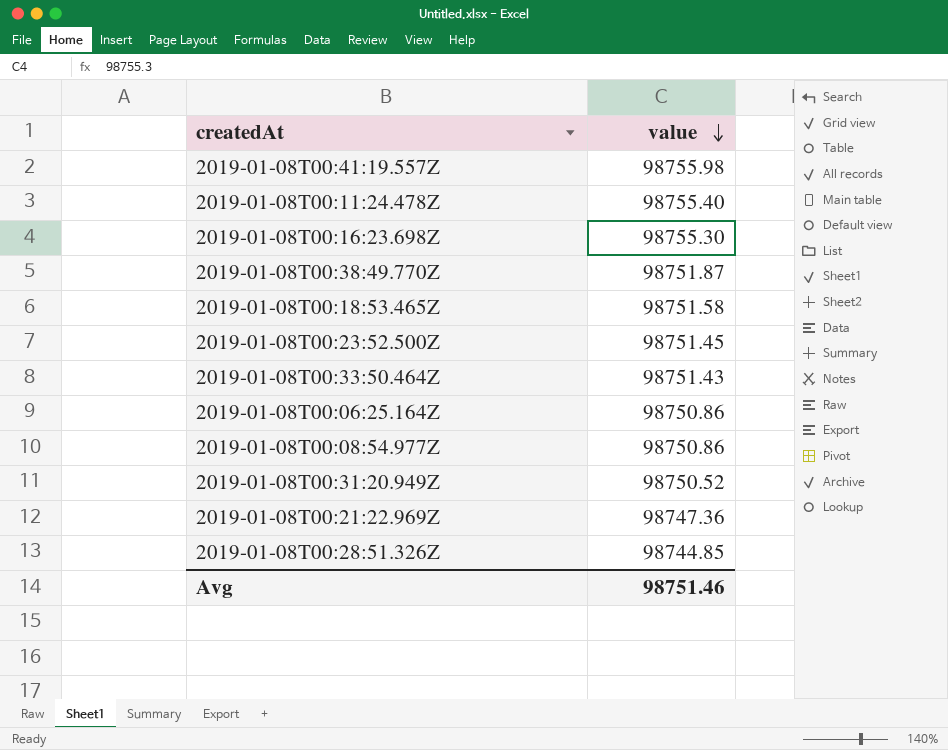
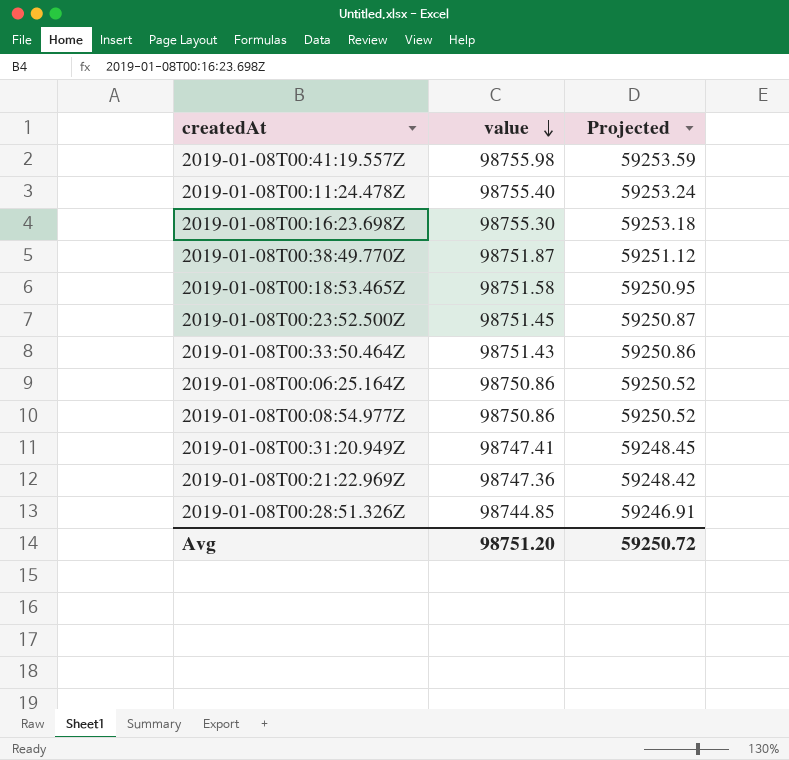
column Projected | formula: none -> [value] * 0.6
2019-01-08T00:31:20.949Z | value: 98750.52 -> 98747.41
Avg | value: 98751.46 -> 98751.20

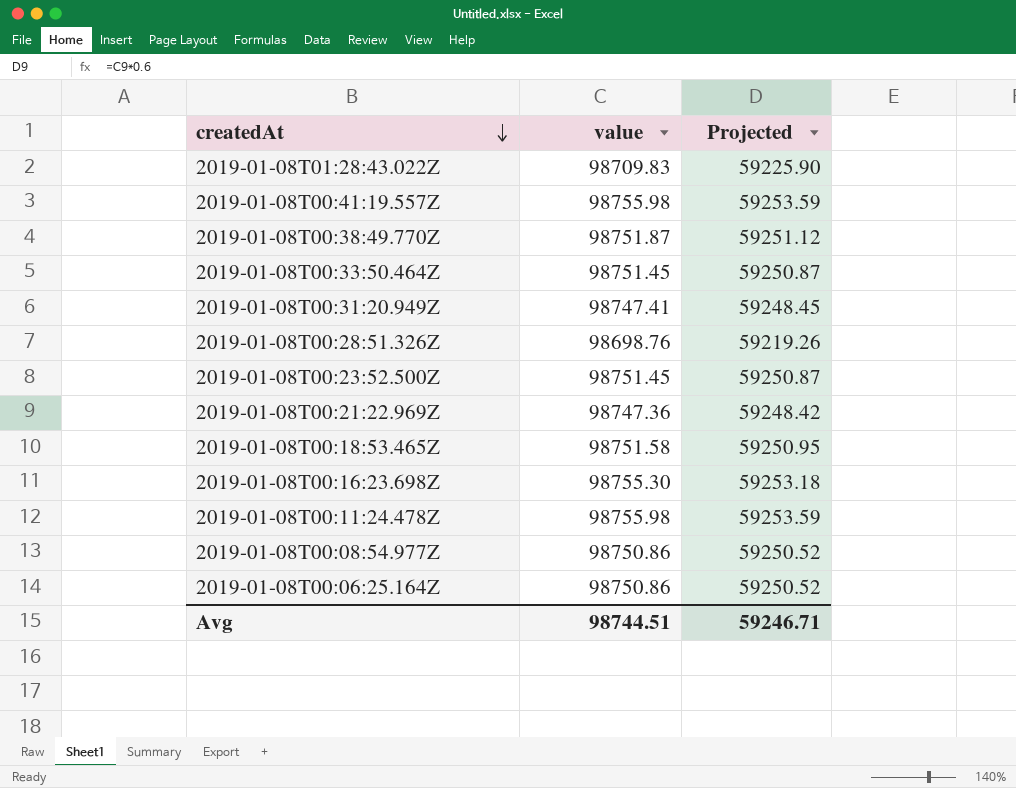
row order: value descending -> createdAt descending
row 2019-01-08T01:28:43.022Z: none -> 98709.83 | 59225.90
2019-01-08T00:33:50.464Z | value: 98751.43 -> 98751.45
2019-01-08T00:33:50.464Z | Projected: 59250.86 -> 59250.87
2019-01-08T00:28:51.326Z | value: 98744.85 -> 98698.76
2019-01-08T00:28:51.326Z | Projected: 59246.91 -> 59219.26
2019-01-08T00:11:24.478Z | value: 98755.40 -> 98755.98
2019-01-08T00:11:24.478Z | Projected: 59253.24 -> 59253.59
Avg | value: 98751.20 -> 98744.51
Avg | Projected: 59250.72 -> 59246.71

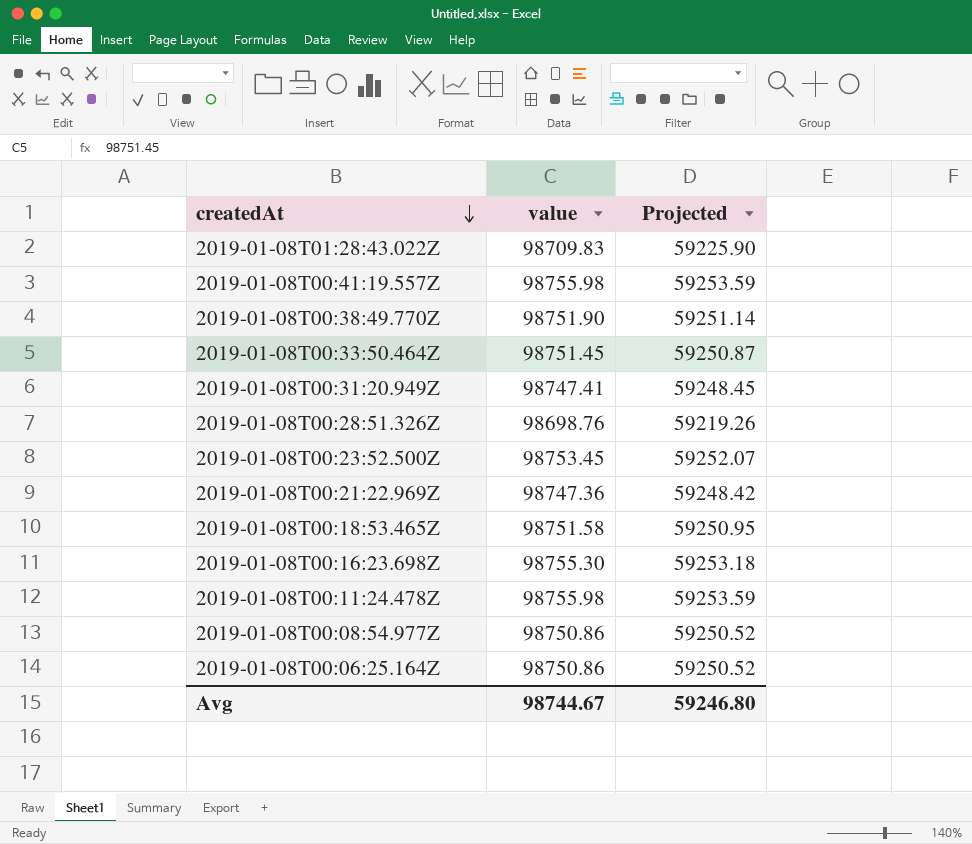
2019-01-08T00:38:49.770Z | value: 98751.87 -> 98751.90
2019-01-08T00:38:49.770Z | Projected: 59251.12 -> 59251.14
2019-01-08T00:23:52.500Z | value: 98751.45 -> 98753.45
2019-01-08T00:23:52.500Z | Projected: 59250.87 -> 59252.07
Avg | value: 98744.51 -> 98744.67
Avg | Projected: 59246.71 -> 59246.80

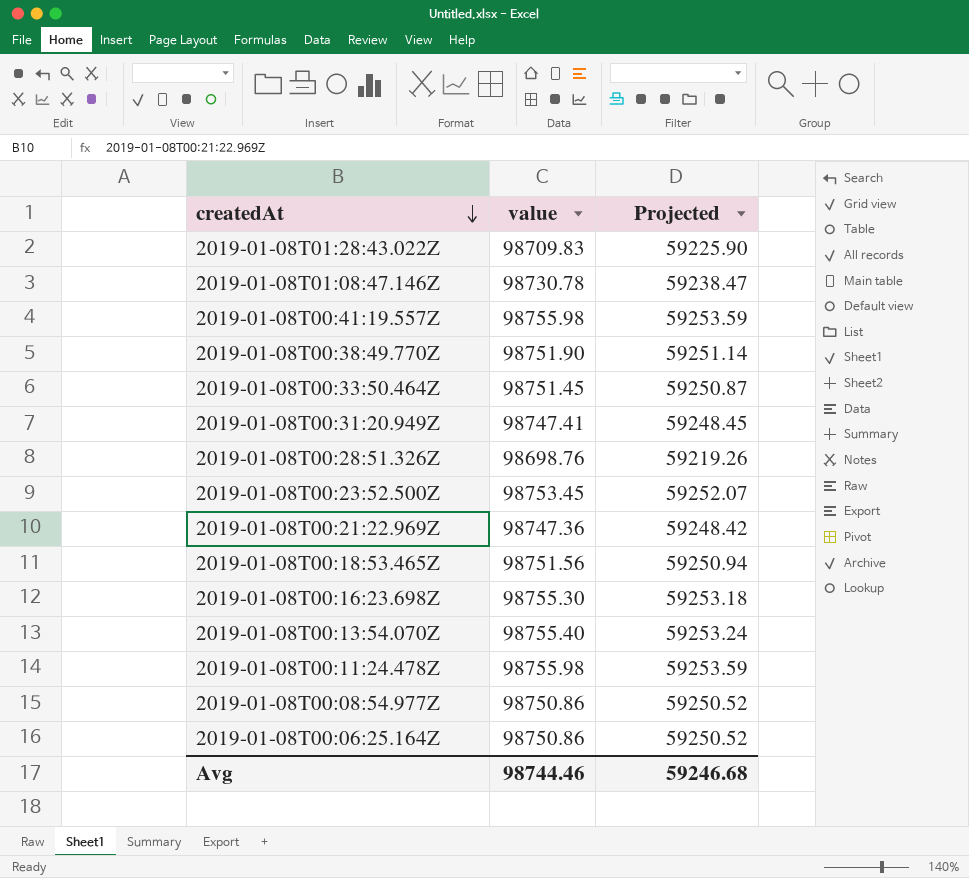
row 2019-01-08T01:08:47.146Z: none -> 98730.78 | 59238.47
2019-01-08T00:18:53.465Z | value: 98751.58 -> 98751.56
2019-01-08T00:18:53.465Z | Projected: 59250.95 -> 59250.94
row 2019-01-08T00:13:54.070Z: none -> 98755.40 | 59253.24
Avg | value: 98744.67 -> 98744.46
Avg | Projected: 59246.80 -> 59246.68

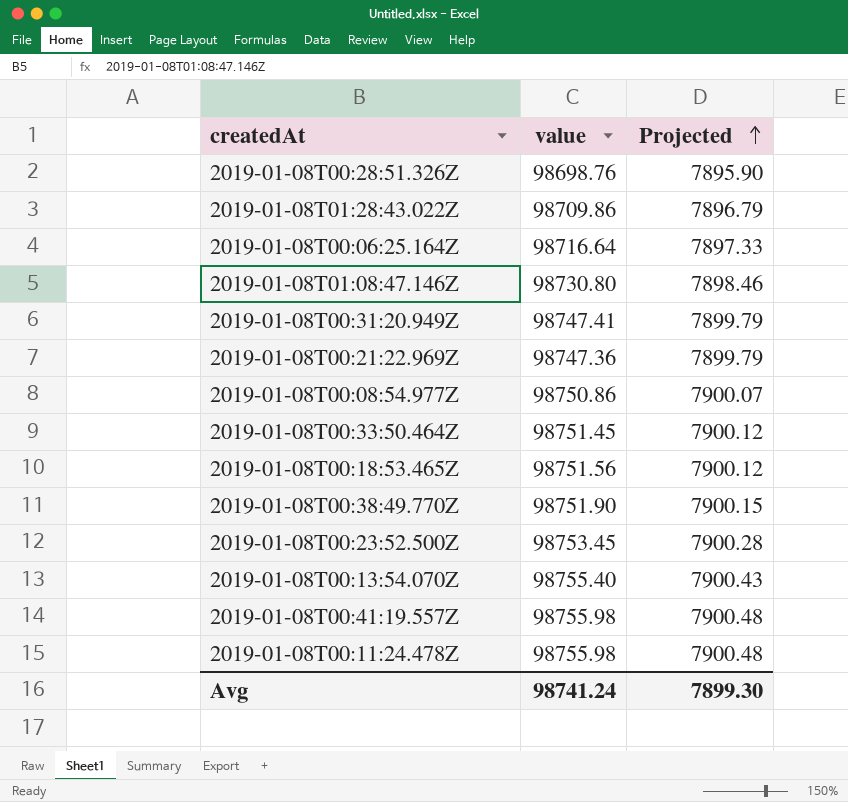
row order: createdAt descending -> Projected ascending
column Projected | formula: [value] * 0.6 -> [value] * 0.08
row 2019-01-08T00:16:23.698Z: 98755.30 | 59253.18 -> none
2019-01-08T01:28:43.022Z | value: 98709.83 -> 98709.86
2019-01-08T00:06:25.164Z | value: 98750.86 -> 98716.64
2019-01-08T01:08:47.146Z | value: 98730.78 -> 98730.80
Avg | value: 98744.46 -> 98741.24
Avg | Projected: 59246.68 -> 7899.30

